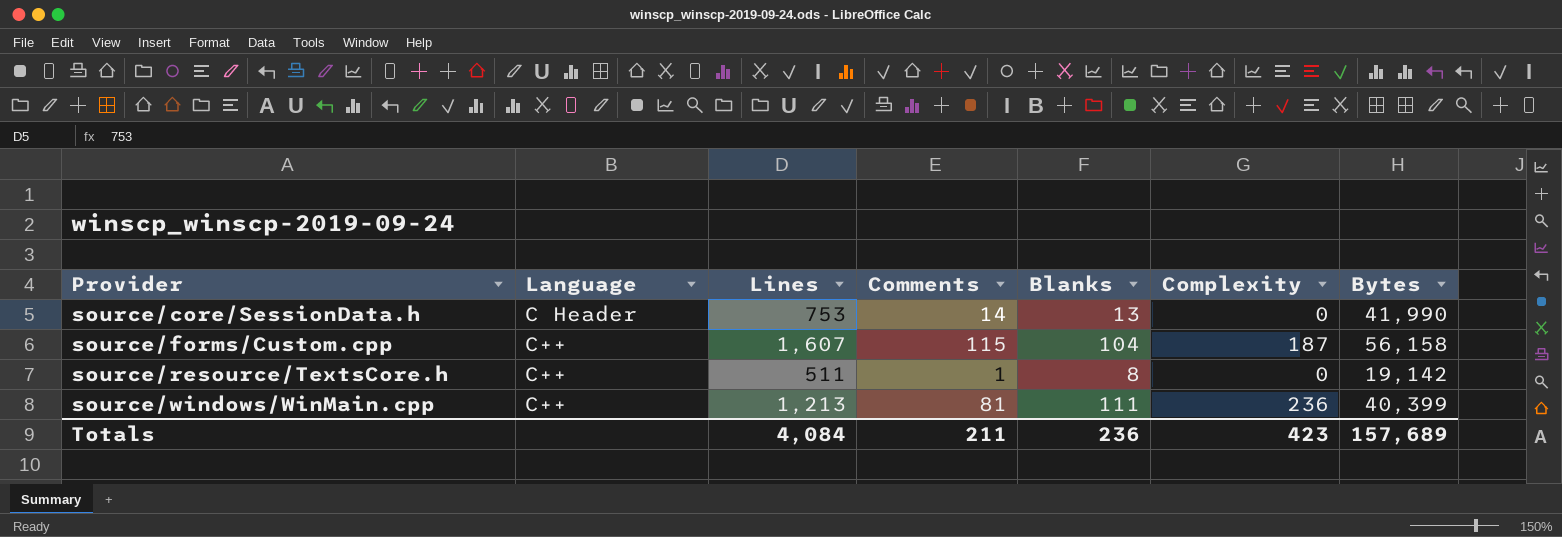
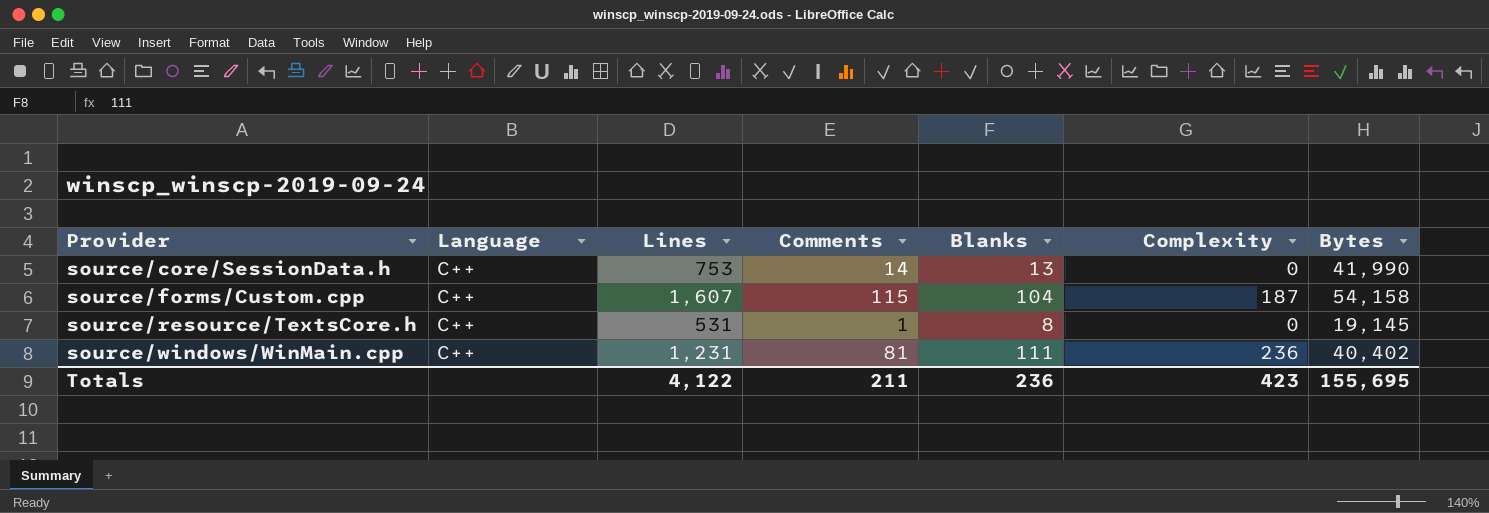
source/core/SessionData.h | Language: C Header -> C++
source/forms/Custom.cpp | Bytes: 56,158 -> 54,158
source/resource/TextsCore.h | Lines: 511 -> 531
source/resource/TextsCore.h | Bytes: 19,142 -> 19,145
source/windows/WinMain.cpp | Lines: 1,213 -> 1,231
source/windows/WinMain.cpp | Bytes: 40,399 -> 40,402
Totals | Lines: 4,084 -> 4,122
Totals | Bytes: 157,689 -> 155,695

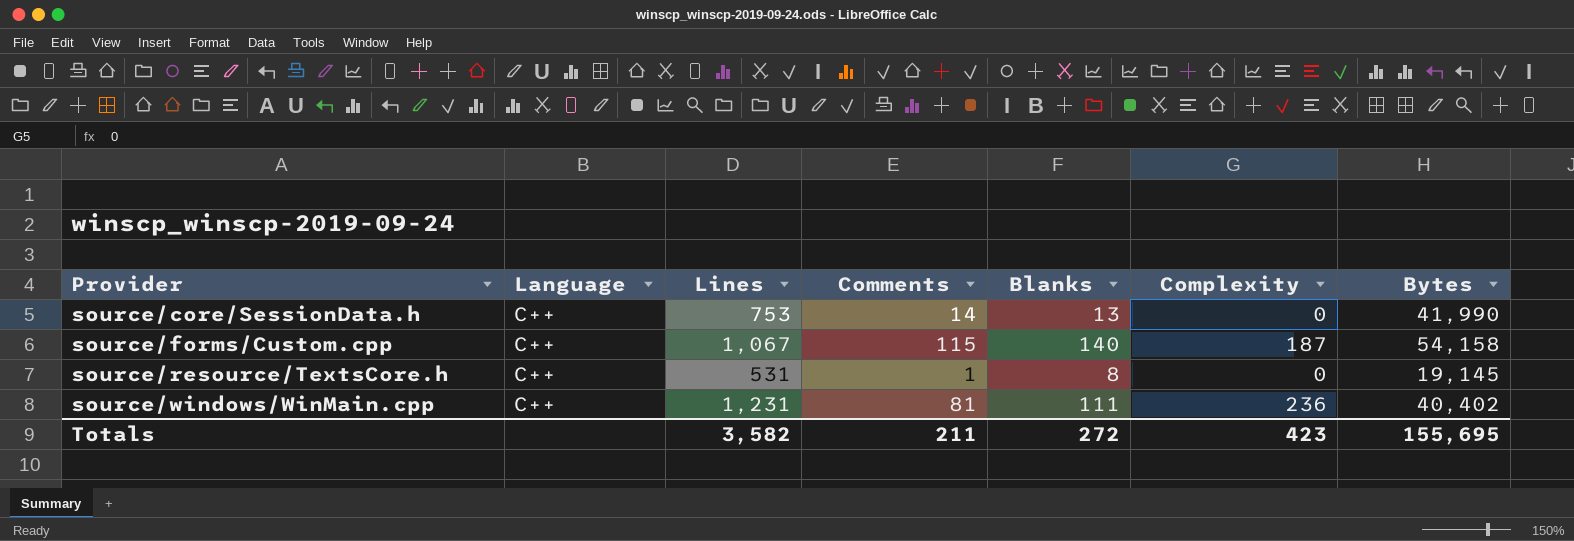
source/forms/Custom.cpp | Lines: 1,607 -> 1,067
source/forms/Custom.cpp | Blanks: 104 -> 140
Totals | Lines: 4,122 -> 3,582
Totals | Blanks: 236 -> 272

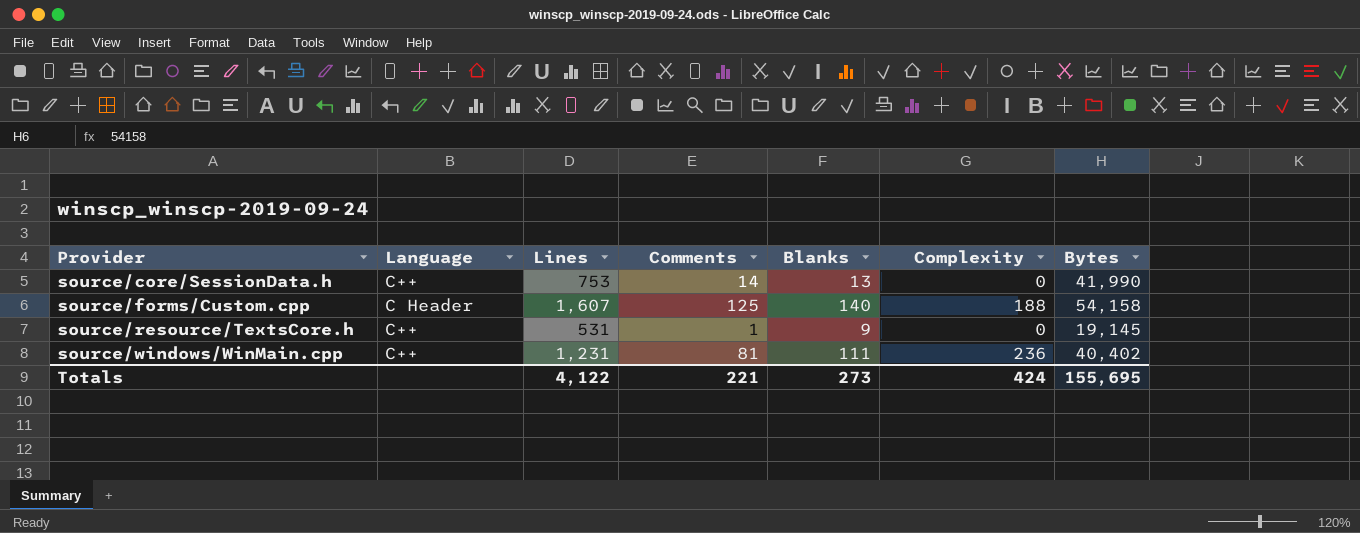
source/forms/Custom.cpp | Language: C++ -> C Header
source/forms/Custom.cpp | Lines: 1,067 -> 1,607
source/forms/Custom.cpp | Comments: 115 -> 125
source/forms/Custom.cpp | Complexity: 187 -> 188
source/resource/TextsCore.h | Blanks: 8 -> 9
Totals | Lines: 3,582 -> 4,122
Totals | Comments: 211 -> 221
Totals | Blanks: 272 -> 273
Totals | Complexity: 423 -> 424

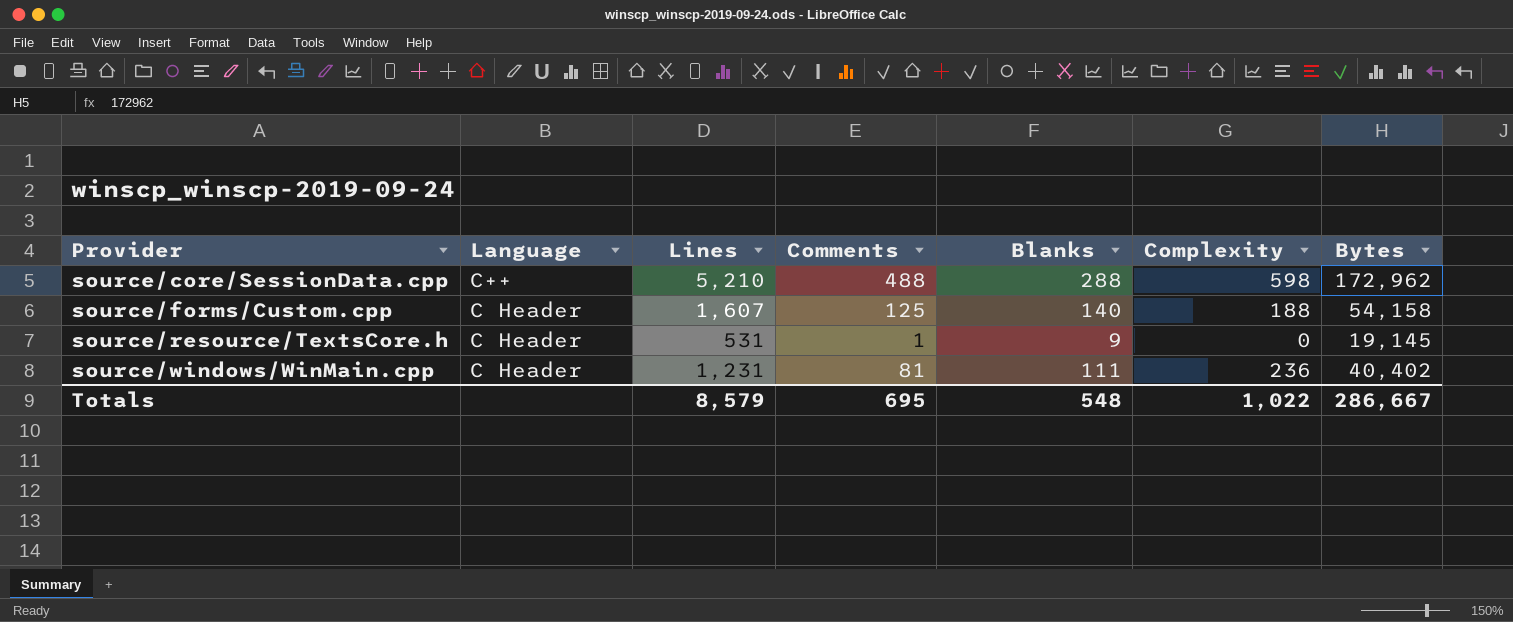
row source/core/SessionData.h: C++ | 753 | 14 | 13 | 0 | 41,990 -> none
row source/core/SessionData.cpp: none -> C++ | 5,210 | 488 | 288 | 598 | 172,962
source/resource/TextsCore.h | Language: C++ -> C Header
source/windows/WinMain.cpp | Language: C++ -> C Header
Totals | Lines: 4,122 -> 8,579
Totals | Comments: 221 -> 695
Totals | Blanks: 273 -> 548
Totals | Complexity: 424 -> 1,022
Totals | Bytes: 155,695 -> 286,667

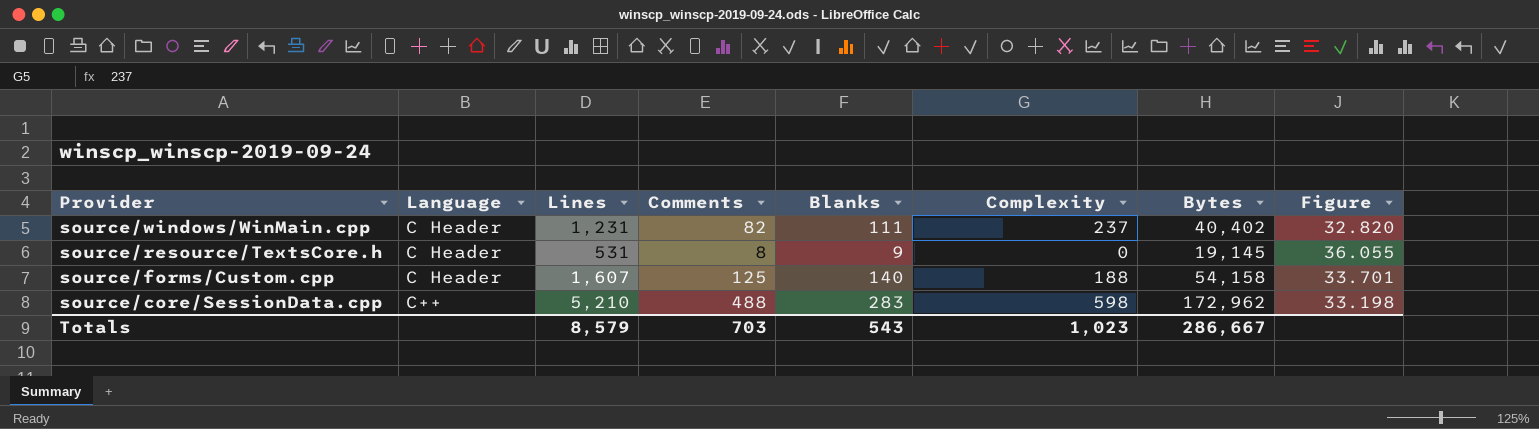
row order: Provider ascending -> Provider descending
column Figure | formula: none -> [Bytes] / [Lines]
source/windows/WinMain.cpp | Comments: 81 -> 82
source/windows/WinMain.cpp | Complexity: 236 -> 237
source/resource/TextsCore.h | Comments: 1 -> 8
source/core/SessionData.cpp | Blanks: 288 -> 283
Totals | Comments: 695 -> 703
Totals | Blanks: 548 -> 543
Totals | Complexity: 1,022 -> 1,023

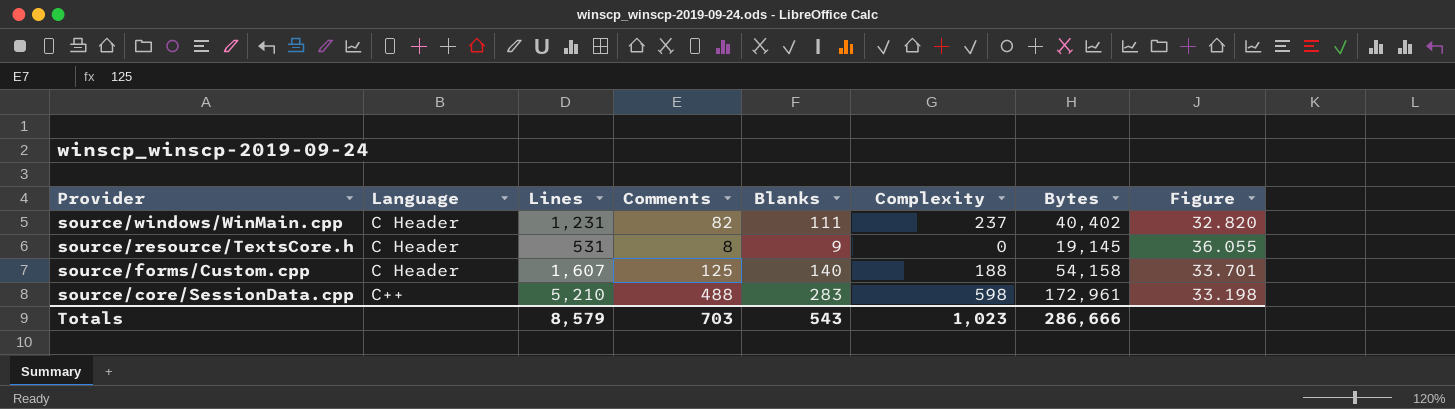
source/core/SessionData.cpp | Bytes: 172,962 -> 172,961
Totals | Bytes: 286,667 -> 286,666

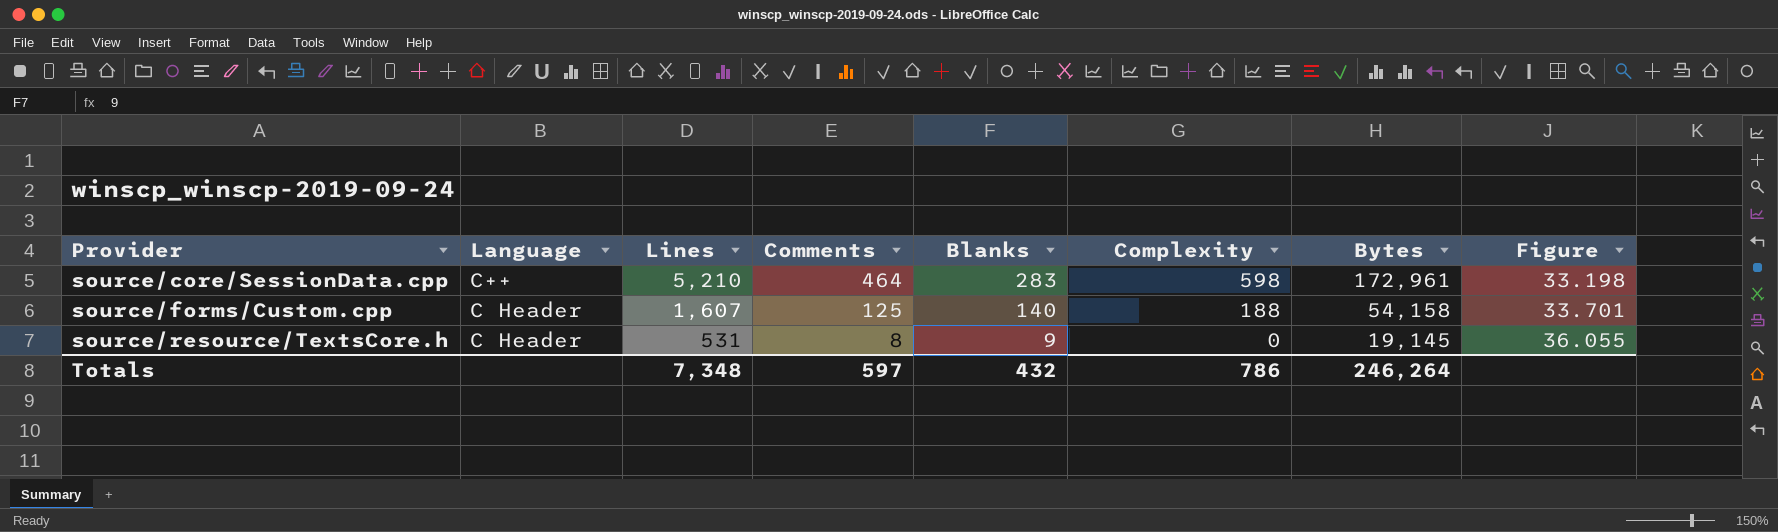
row order: Provider descending -> Provider ascending
row source/windows/WinMain.cpp: C Header | 1,231 | 82 | 111 | 237 | 40,402 | 32.820 -> none
source/core/SessionData.cpp | Comments: 488 -> 464
Totals | Lines: 8,579 -> 7,348
Totals | Comments: 703 -> 597
Totals | Blanks: 543 -> 432
Totals | Complexity: 1,023 -> 786
Totals | Bytes: 286,666 -> 246,264

